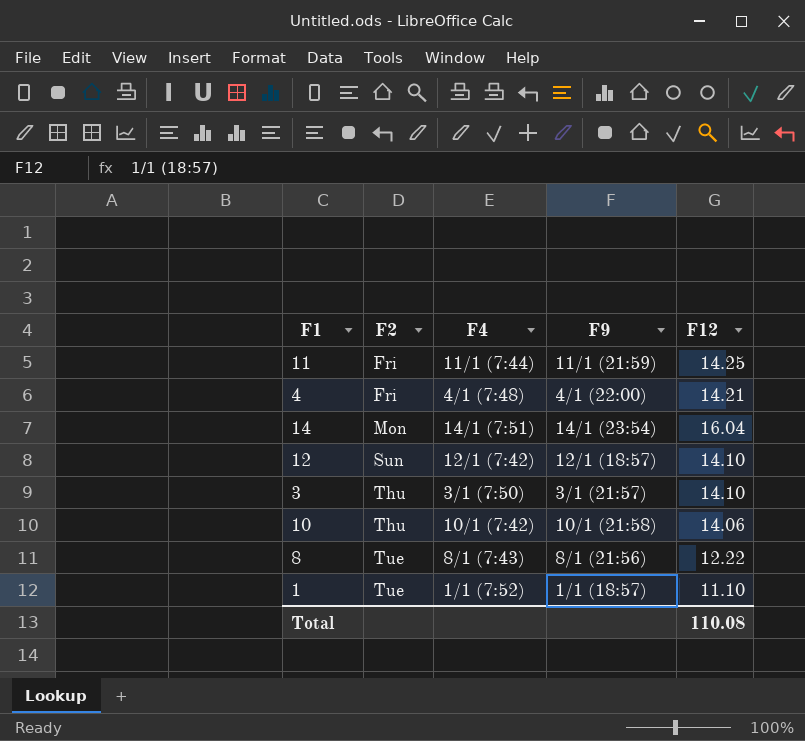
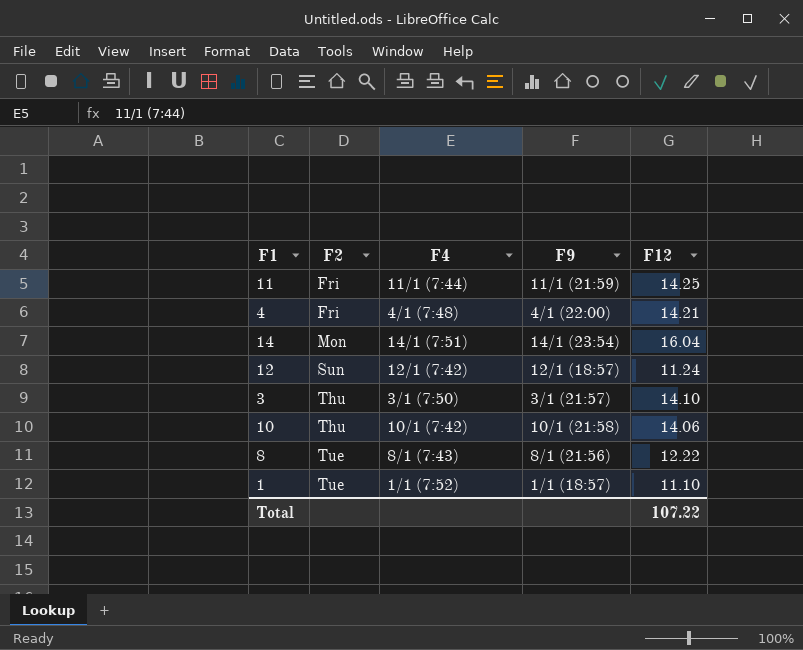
12 | F12: 14.10 -> 11.24
Total | F12: 110.08 -> 107.22

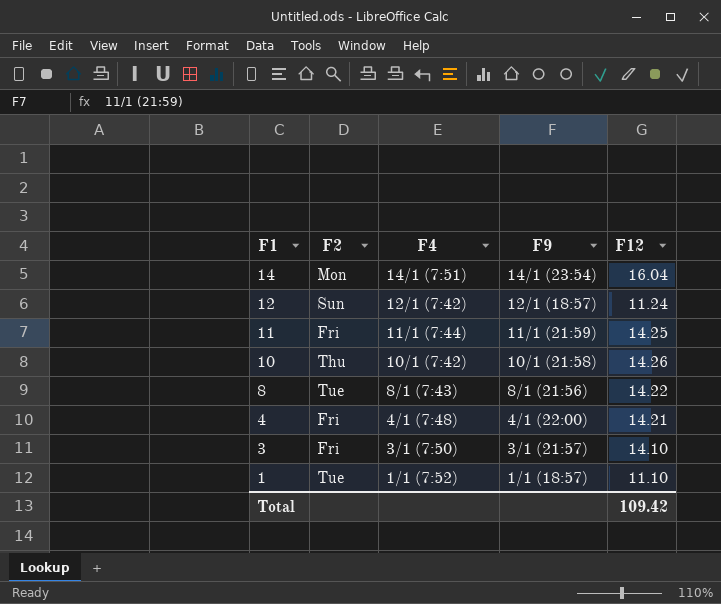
row order: F2 ascending -> F1 descending
10 | F12: 14.06 -> 14.26
8 | F12: 12.22 -> 14.22
3 | F2: Thu -> Fri
Total | F12: 107.22 -> 109.42

